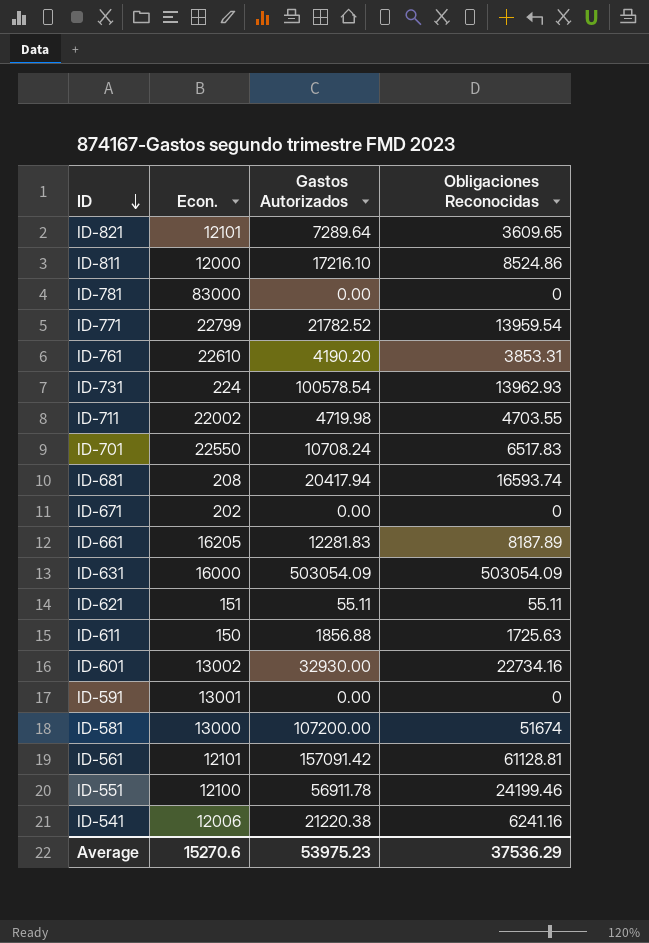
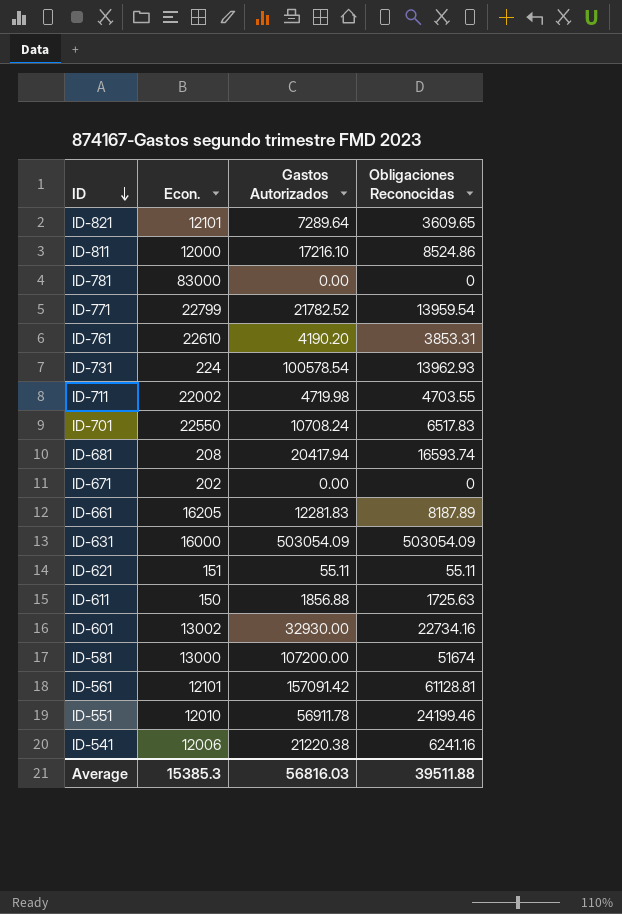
row ID-591: 13001 | 0.00 | 0 -> none
ID-551 | Econ.: 12100 -> 12010
Average | Econ.: 15270.6 -> 15385.3
Average | Gastos Autorizados: 53975.23 -> 56816.03
Average | Obligaciones Reconocidas: 37536.29 -> 39511.88

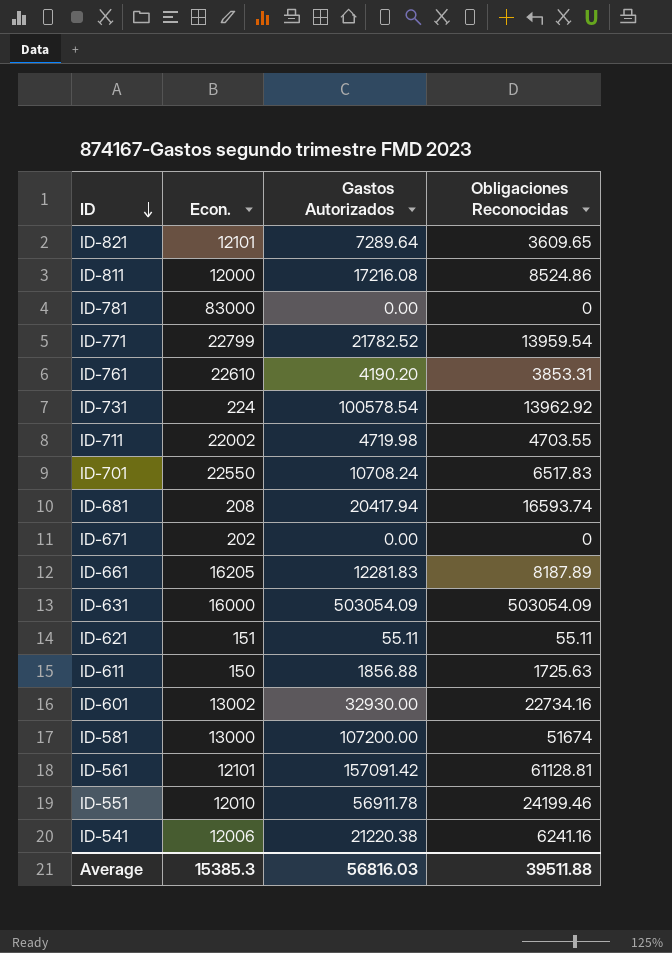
ID-811 | Gastos Autorizados: 17216.10 -> 17216.08
ID-731 | Obligaciones Reconocidas: 13962.93 -> 13962.92

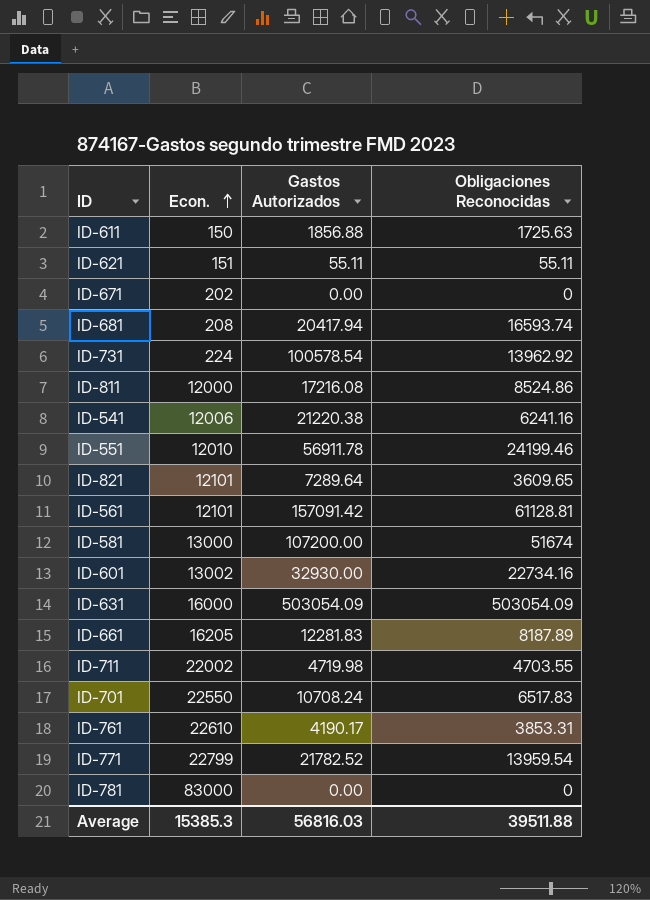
row order: ID descending -> Econ. ascending
ID-761 | Gastos Autorizados: 4190.20 -> 4190.17

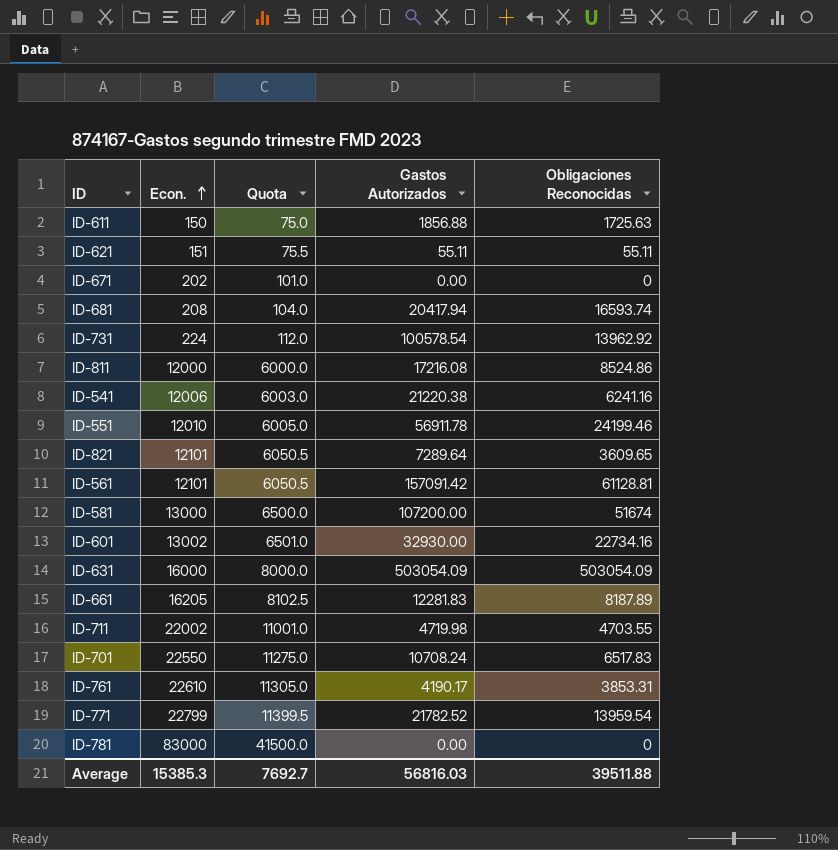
column Quota | formula: none -> [Econ.] * 0.5

